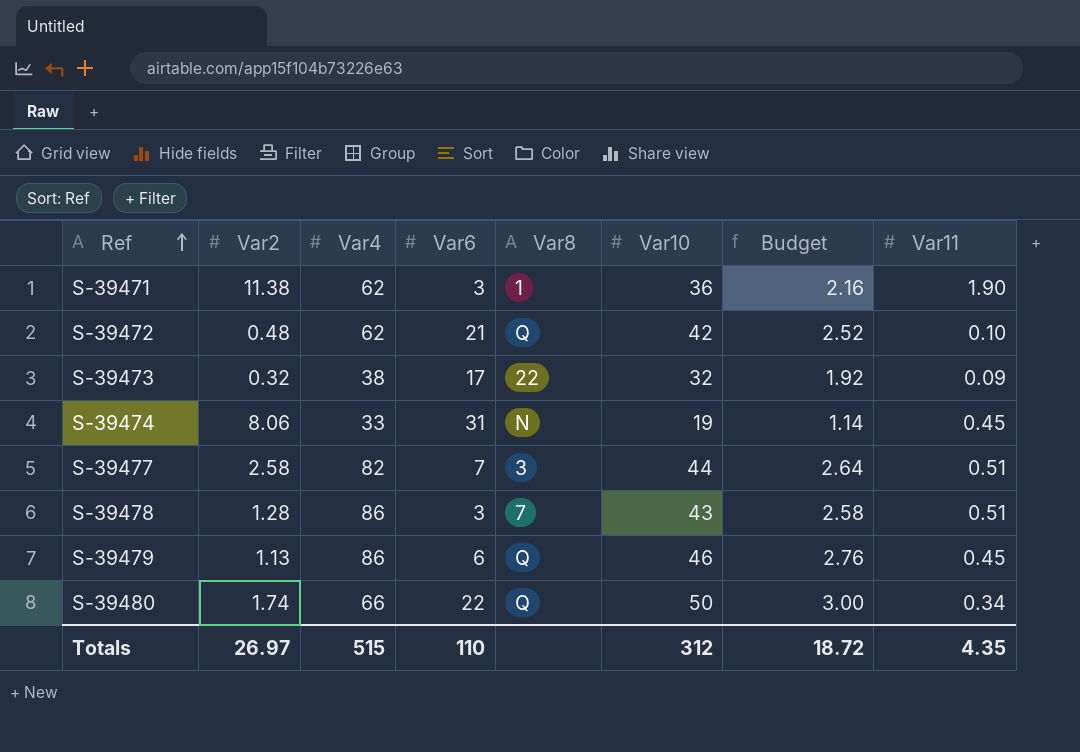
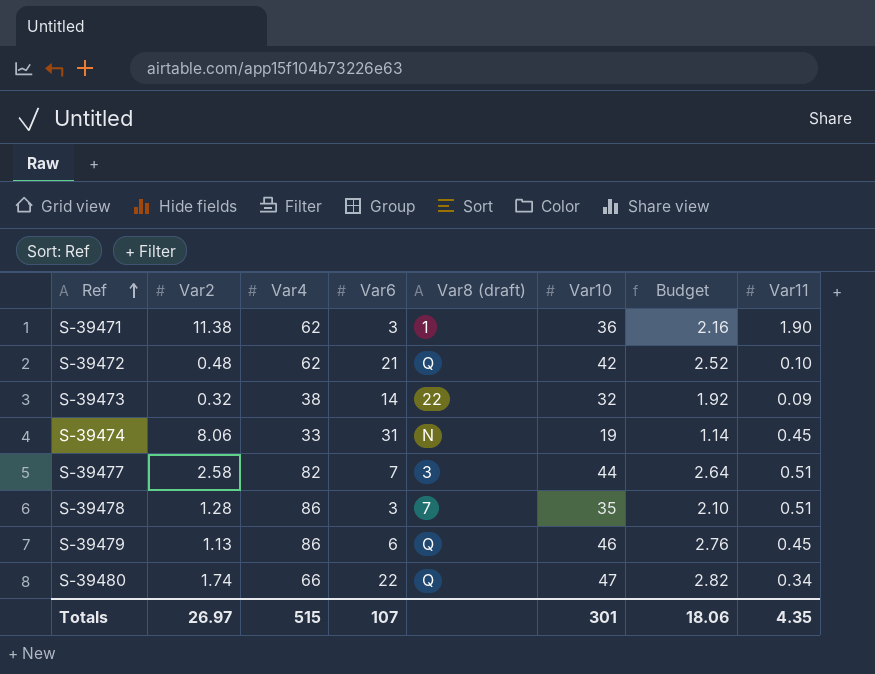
column name: Var8 -> Var8 (draft)
S-39473 | Var6: 17 -> 14
S-39478 | Var10: 43 -> 35
S-39478 | Budget: 2.58 -> 2.10
S-39480 | Var10: 50 -> 47
S-39480 | Budget: 3.00 -> 2.82
Totals | Var6: 110 -> 107
Totals | Var10: 312 -> 301
Totals | Budget: 18.72 -> 18.06

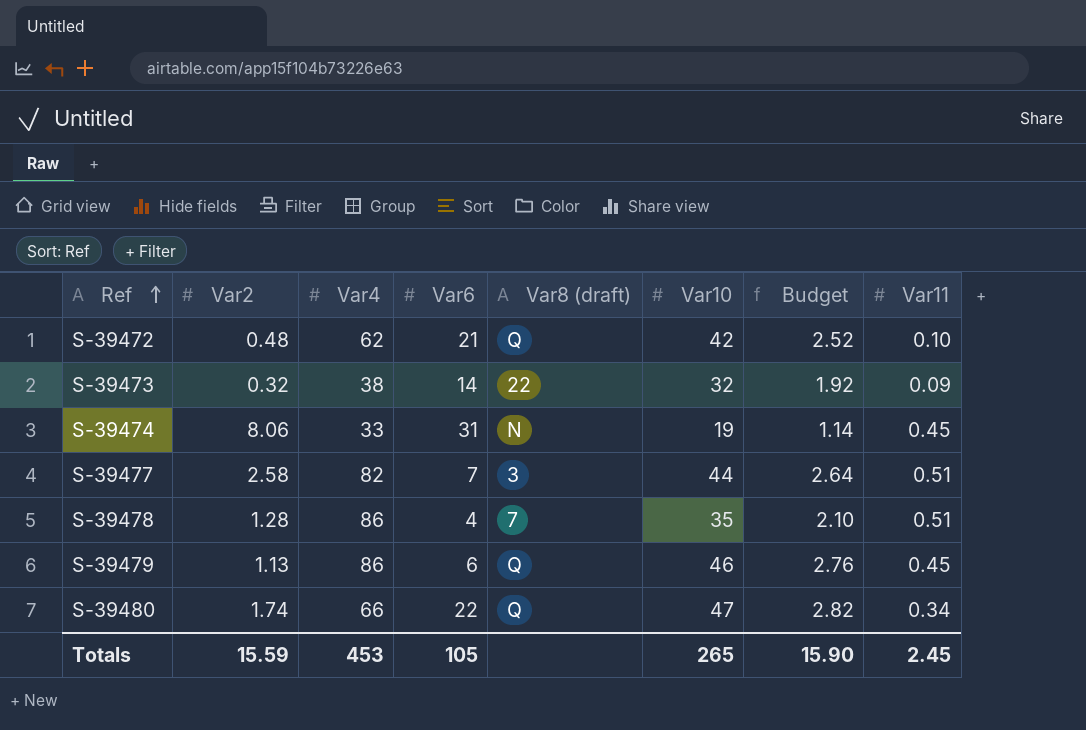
row S-39471: 11.38 | 62 | 3 | 1 | 36 | 2.16 | 1.90 -> none
S-39478 | Var6: 3 -> 4
Totals | Var2: 26.97 -> 15.59
Totals | Var4: 515 -> 453
Totals | Var6: 107 -> 105
Totals | Var10: 301 -> 265
Totals | Budget: 18.06 -> 15.90
Totals | Var11: 4.35 -> 2.45

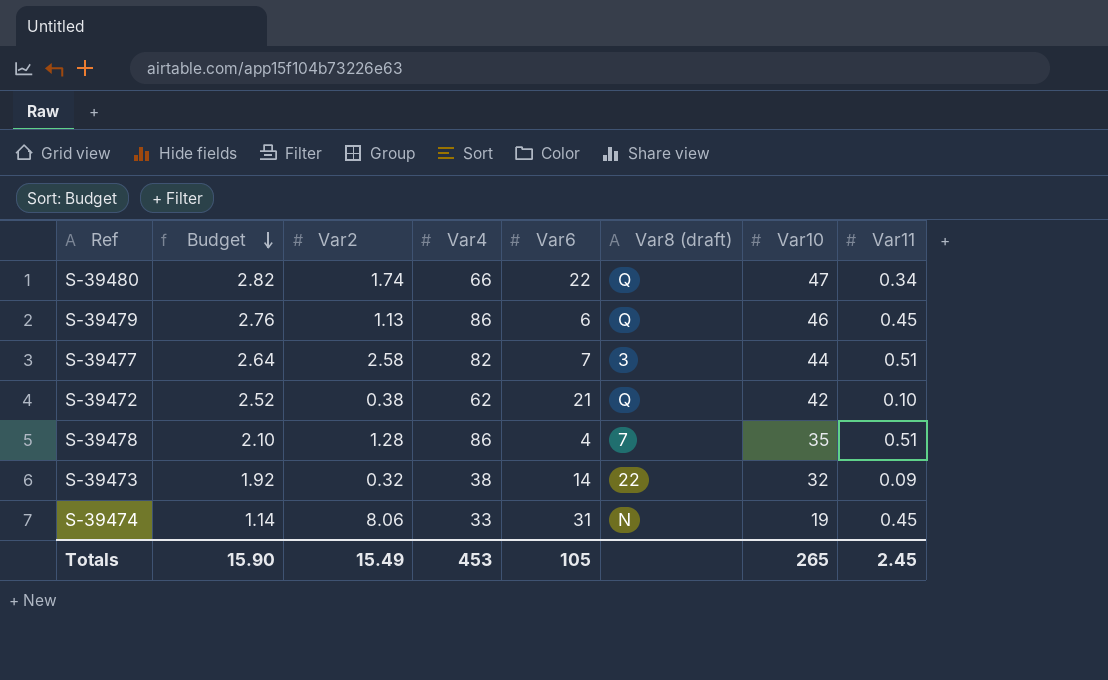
row order: Ref ascending -> Budget descending
column Budget | position: 7 -> 2
S-39472 | Var2: 0.48 -> 0.38
Totals | Var2: 15.59 -> 15.49

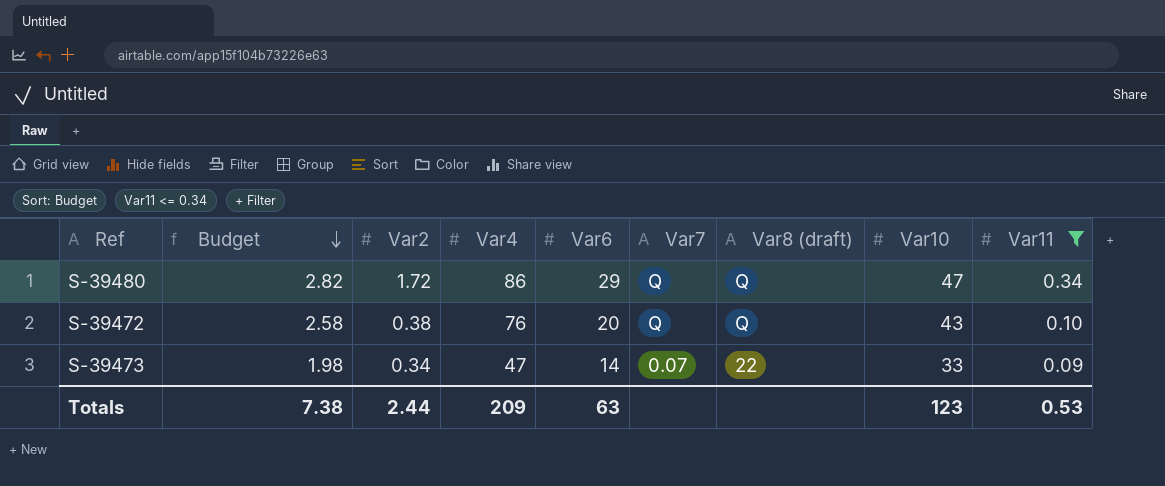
filter: none -> Var11 <= 0.34
column Var7 | position: none -> 6
S-39480 | Var2: 1.74 -> 1.72
S-39480 | Var4: 66 -> 86
S-39480 | Var6: 22 -> 29
S-39472 | Budget: 2.52 -> 2.58
S-39472 | Var4: 62 -> 76
S-39472 | Var6: 21 -> 20
S-39472 | Var10: 42 -> 43
S-39473 | Budget: 1.92 -> 1.98
S-39473 | Var2: 0.32 -> 0.34
S-39473 | Var4: 38 -> 47
S-39473 | Var10: 32 -> 33
Totals | Budget: 15.90 -> 7.38
Totals | Var2: 15.49 -> 2.44
Totals | Var4: 453 -> 209
Totals | Var6: 105 -> 63
Totals | Var10: 265 -> 123
Totals | Var11: 2.45 -> 0.53

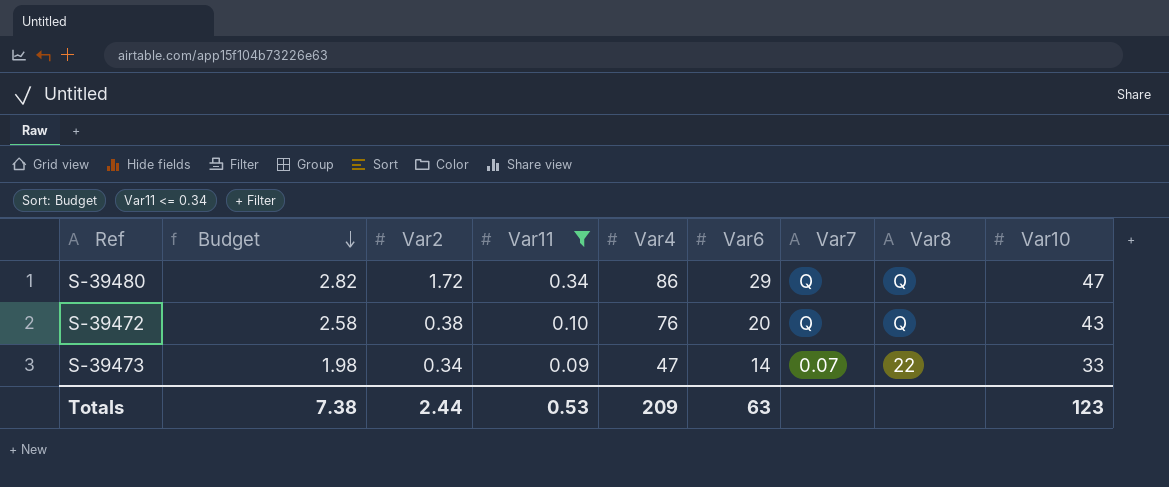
column Var11 | position: 9 -> 4
column name: Var8 (draft) -> Var8

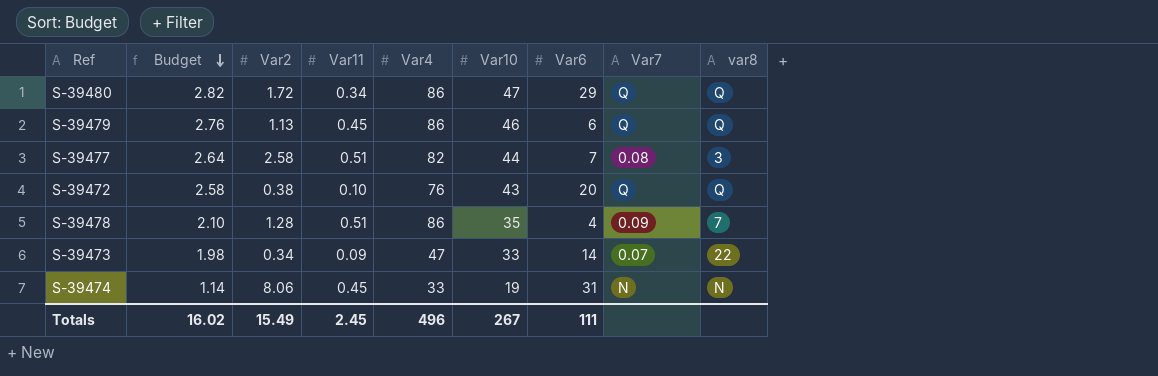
filter: Var11 <= 0.34 -> none
column Var10 | position: 9 -> 6
column name: Var8 -> var8
Totals | Budget: 7.38 -> 16.02
Totals | Var2: 2.44 -> 15.49
Totals | Var11: 0.53 -> 2.45
Totals | Var4: 209 -> 496
Totals | Var10: 123 -> 267
Totals | Var6: 63 -> 111

